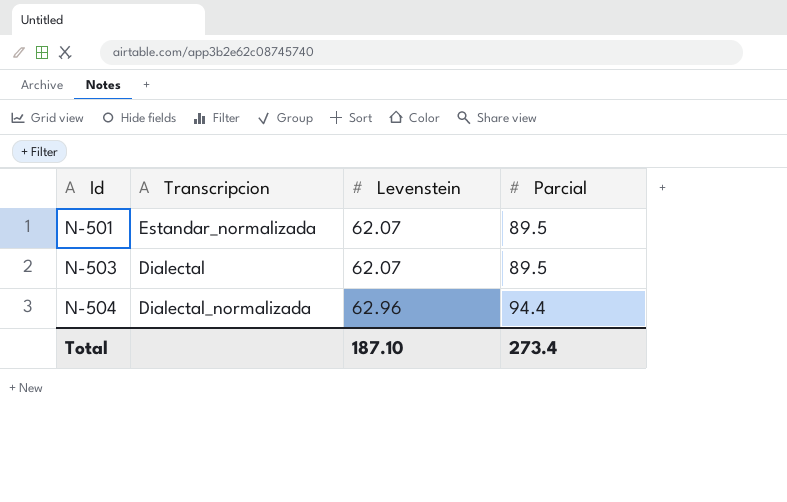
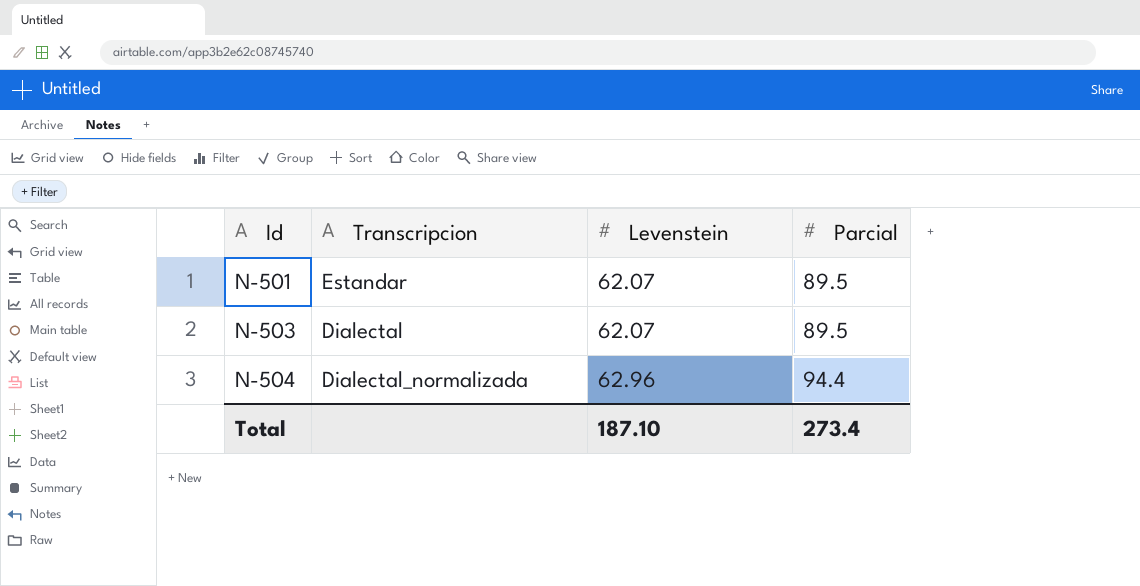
N-501 | Transcripcion: Estandar_normalizada -> Estandar

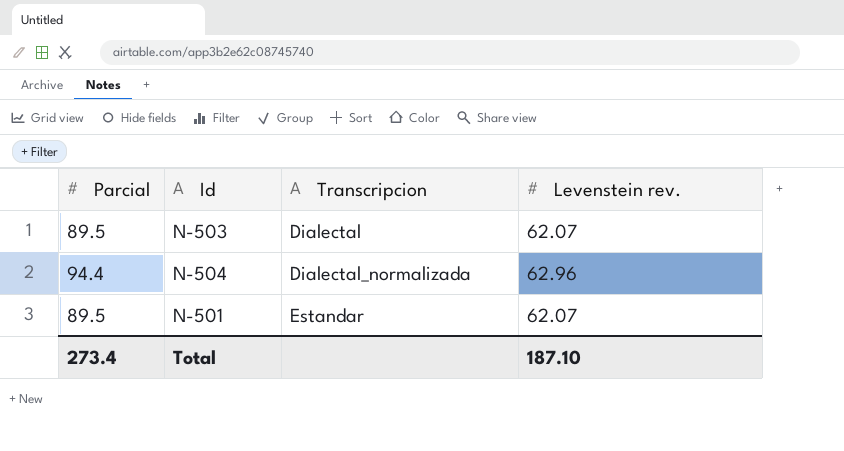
row order: Id ascending -> Transcripcion ascending
column Parcial | position: 4 -> 1
column name: Levenstein -> Levenstein rev.

